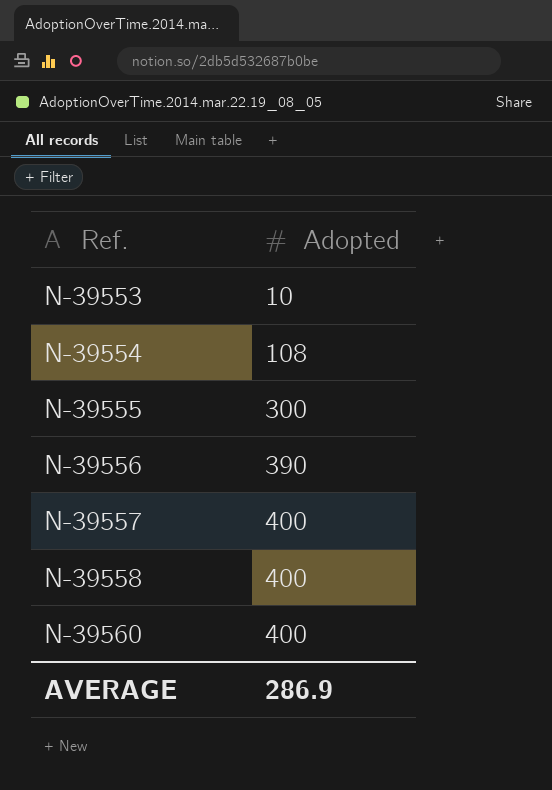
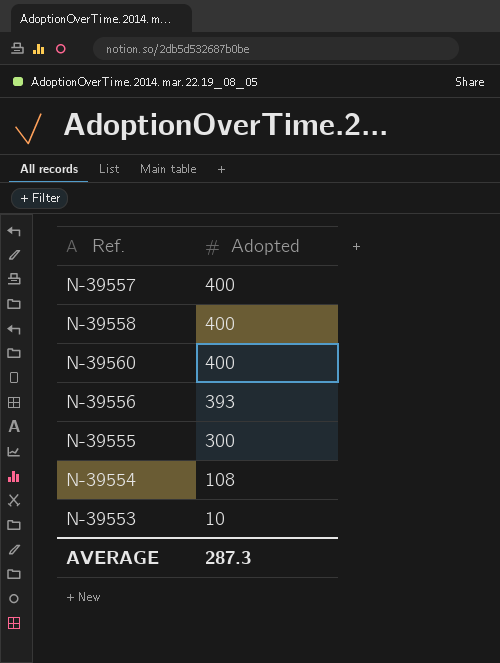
row order: Ref. ascending -> Adopted descending
N-39556 | Adopted: 390 -> 393
AVERAGE | Adopted: 286.9 -> 287.3

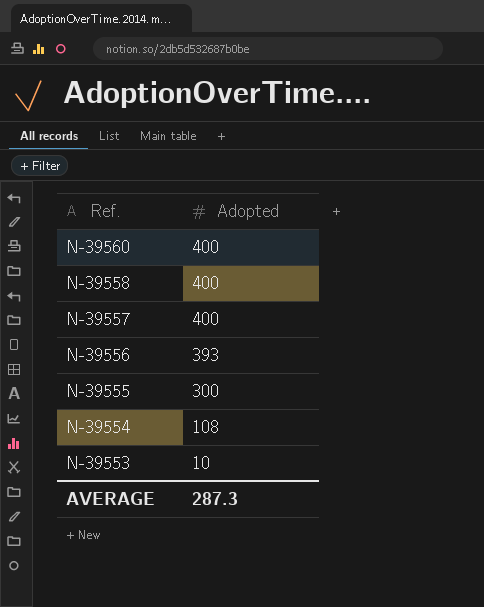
row order: Adopted descending -> Ref. descending

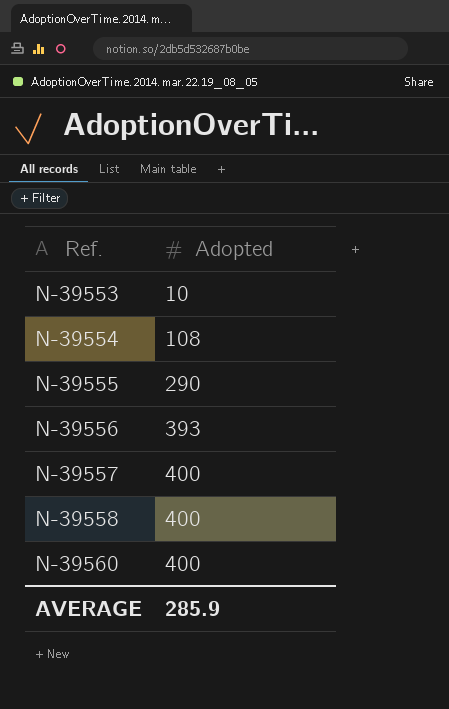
row order: Ref. descending -> Ref. ascending
N-39555 | Adopted: 300 -> 290
AVERAGE | Adopted: 287.3 -> 285.9

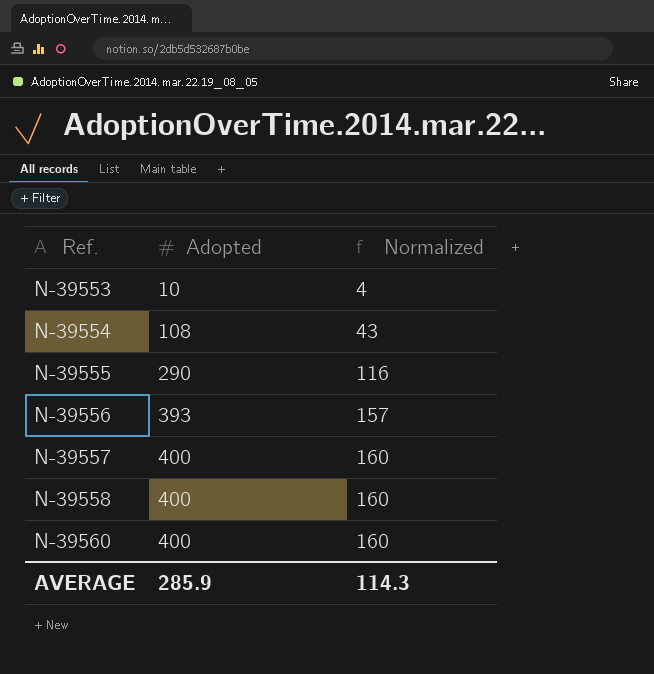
column Normalized | formula: none -> [Adopted] * 0.4

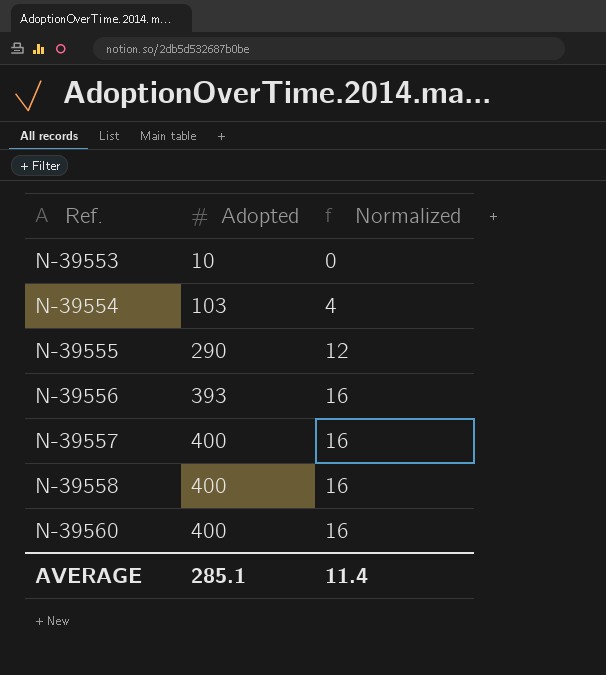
column Normalized | formula: [Adopted] * 0.4 -> [Adopted] * 0.04
N-39554 | Adopted: 108 -> 103
AVERAGE | Adopted: 285.9 -> 285.1
AVERAGE | Normalized: 114.3 -> 11.4

